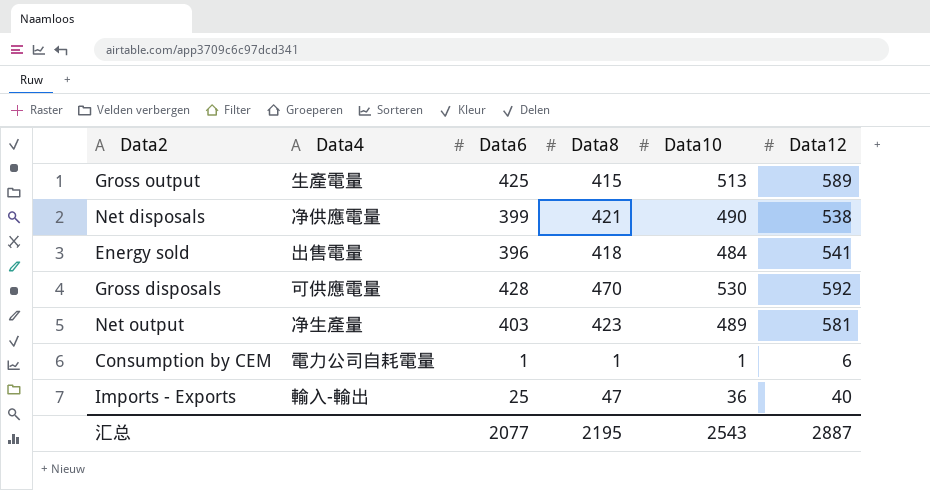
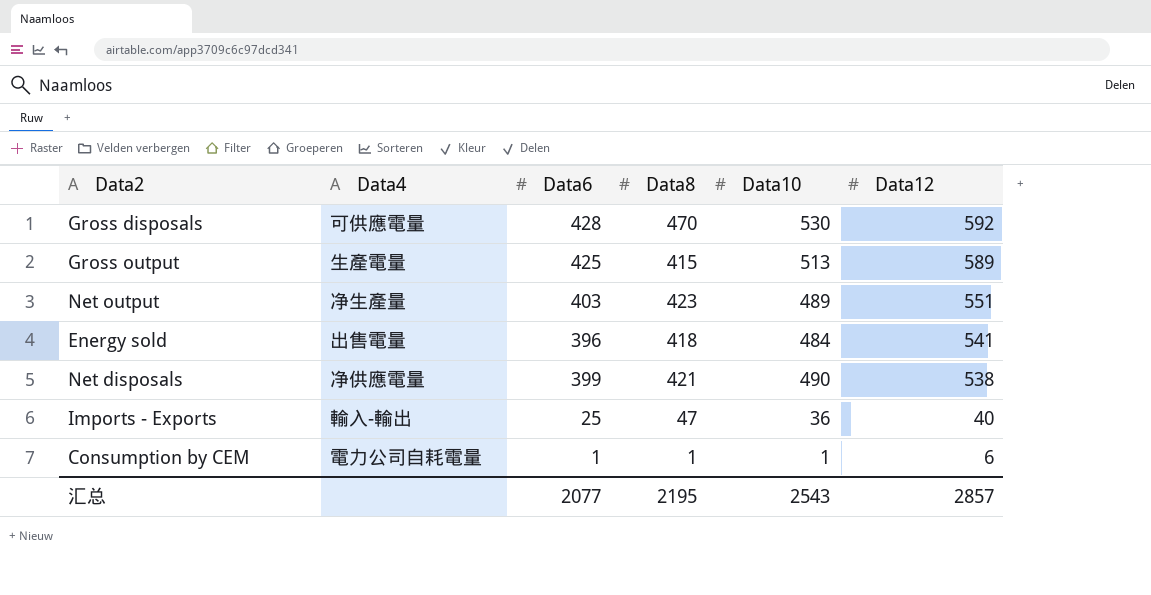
row order: none -> Data12 descending
Net output | Data12: 581 -> 551
汇总 | Data12: 2887 -> 2857

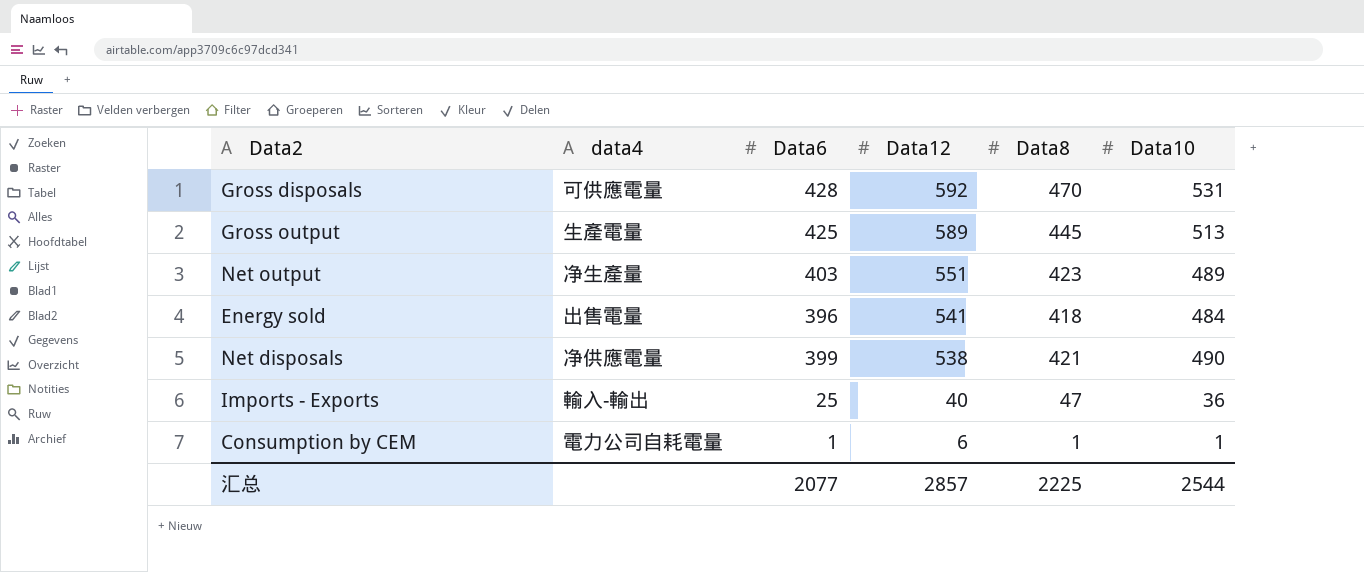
column name: Data4 -> data4
column Data12 | position: 6 -> 4
Gross disposals | Data10: 530 -> 531
Gross output | Data8: 415 -> 445
汇总 | Data8: 2195 -> 2225
汇总 | Data10: 2543 -> 2544

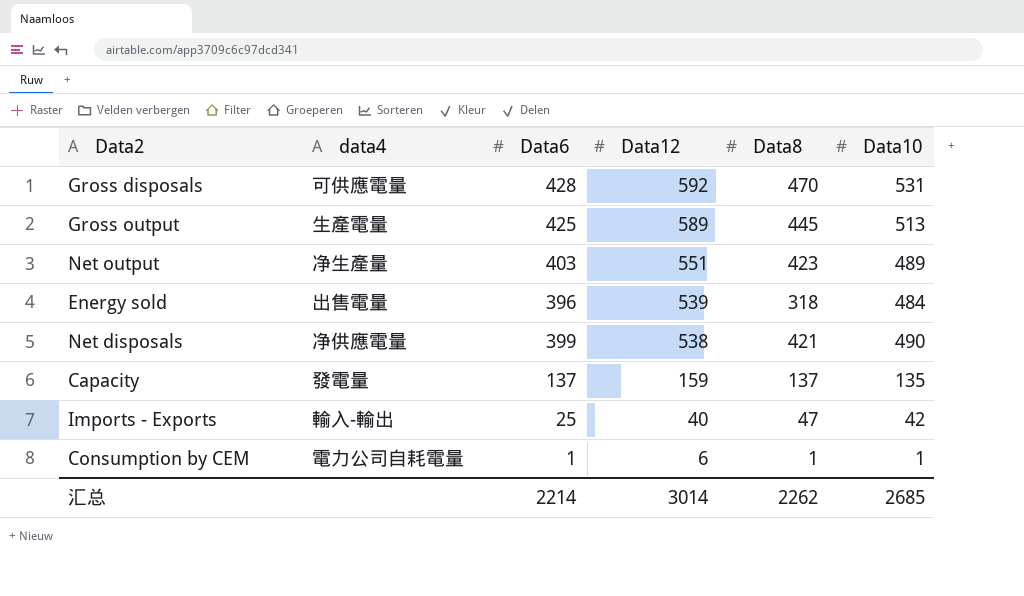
Energy sold | Data12: 541 -> 539
Energy sold | Data8: 418 -> 318
row Capacity: none -> 發電量 | 137 | 159 | 137 | 135
Imports - Exports | Data10: 36 -> 42
汇总 | Data6: 2077 -> 2214
汇总 | Data12: 2857 -> 3014
汇总 | Data8: 2225 -> 2262
汇总 | Data10: 2544 -> 2685

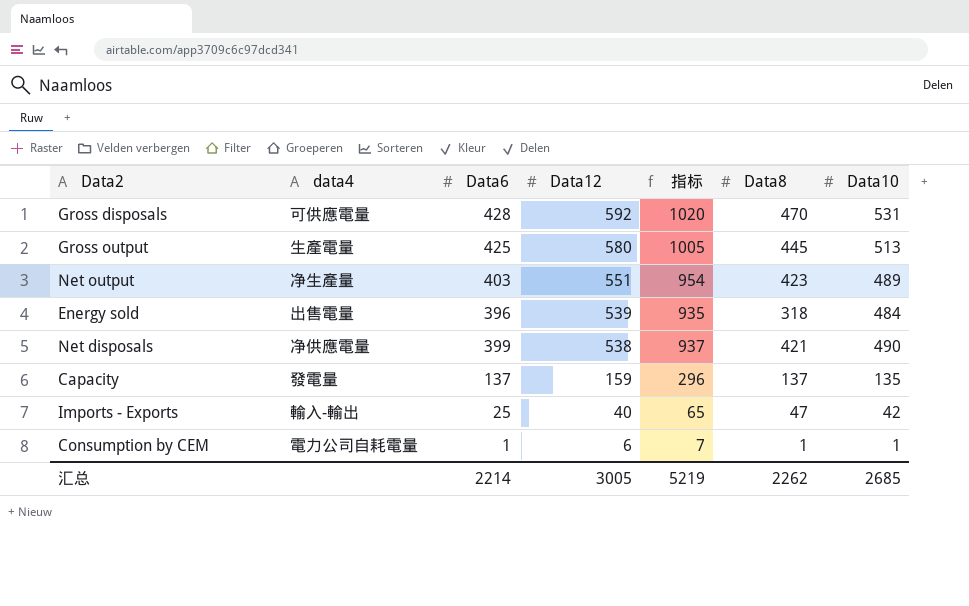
column 指标 | formula: none -> [Data6] + [Data12]
Gross output | Data12: 589 -> 580
汇总 | Data12: 3014 -> 3005

